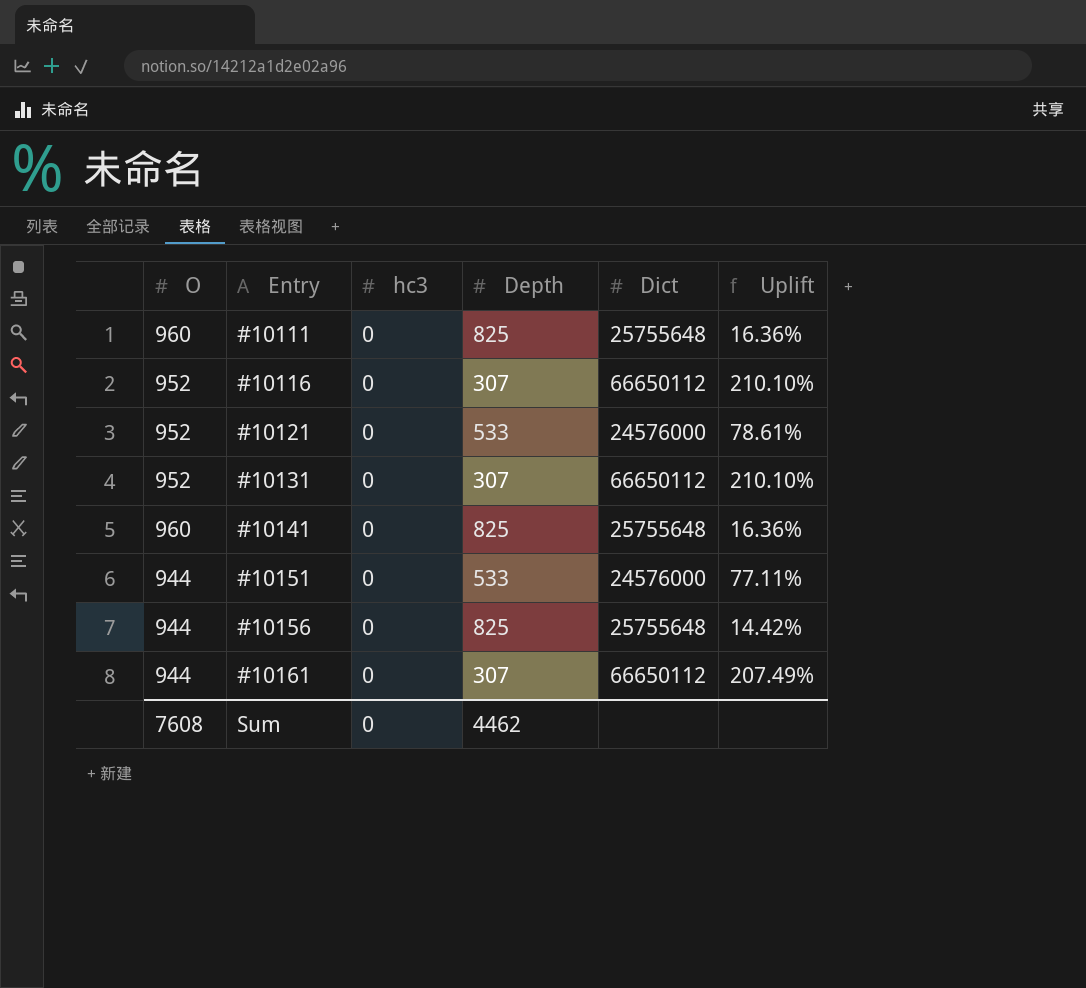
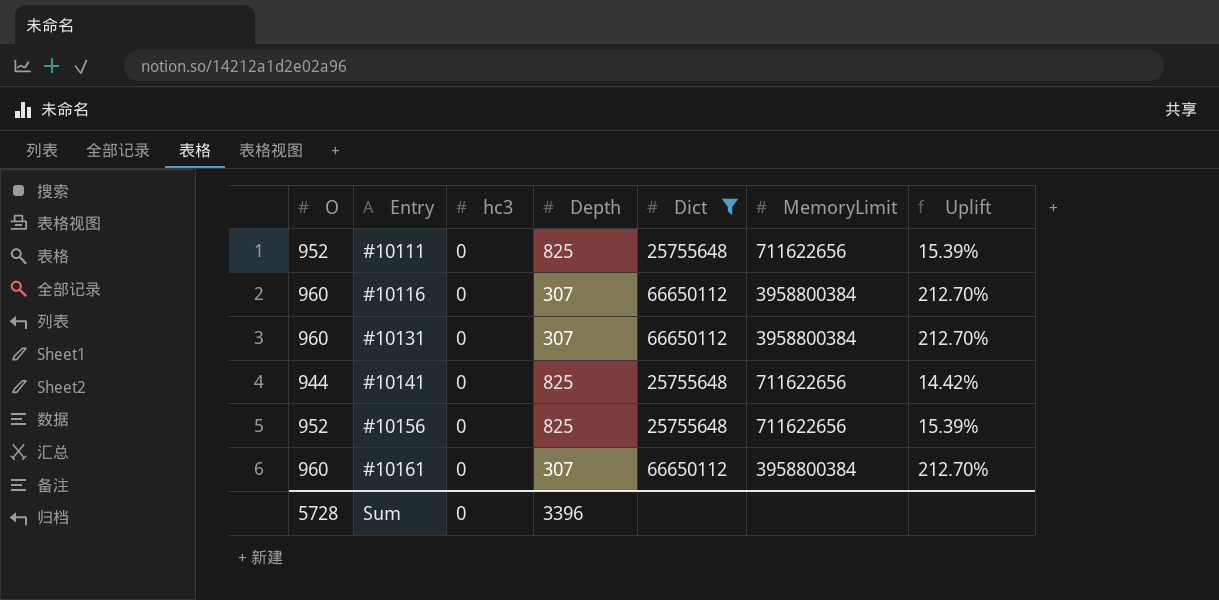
filter: none -> Dict != 24576000
column MemoryLimit | position: none -> 6
#10111 | O: 960 -> 952
#10111 | Uplift: 16.36% -> 15.39%
#10116 | O: 952 -> 960
#10116 | Uplift: 210.10% -> 212.70%
#10131 | O: 952 -> 960
#10131 | Uplift: 210.10% -> 212.70%
#10141 | O: 960 -> 944
#10141 | Uplift: 16.36% -> 14.42%
#10156 | O: 944 -> 952
#10156 | Uplift: 14.42% -> 15.39%
#10161 | O: 944 -> 960
#10161 | Uplift: 207.49% -> 212.70%
Sum | O: 7608 -> 5728
Sum | Depth: 4462 -> 3396

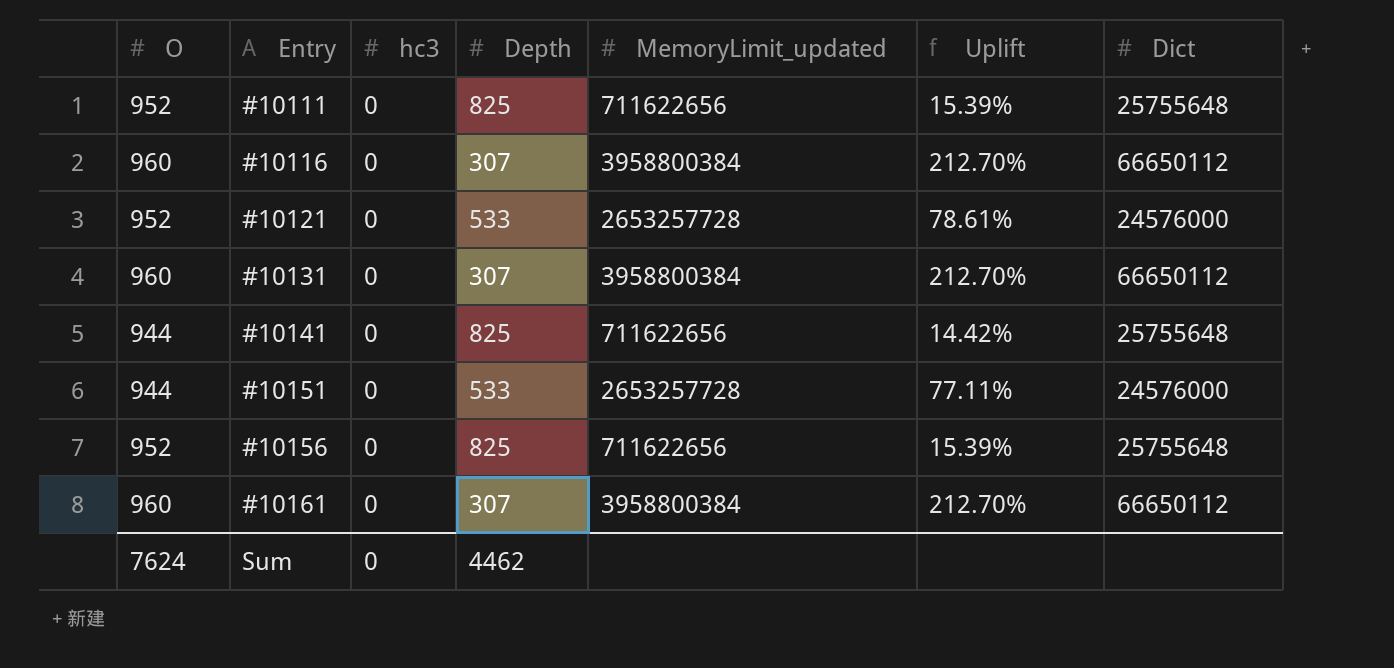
filter: Dict != 24576000 -> none
column name: MemoryLimit -> MemoryLimit_updated
column Dict | position: 5 -> 7
Sum | O: 5728 -> 7624
Sum | Depth: 3396 -> 4462

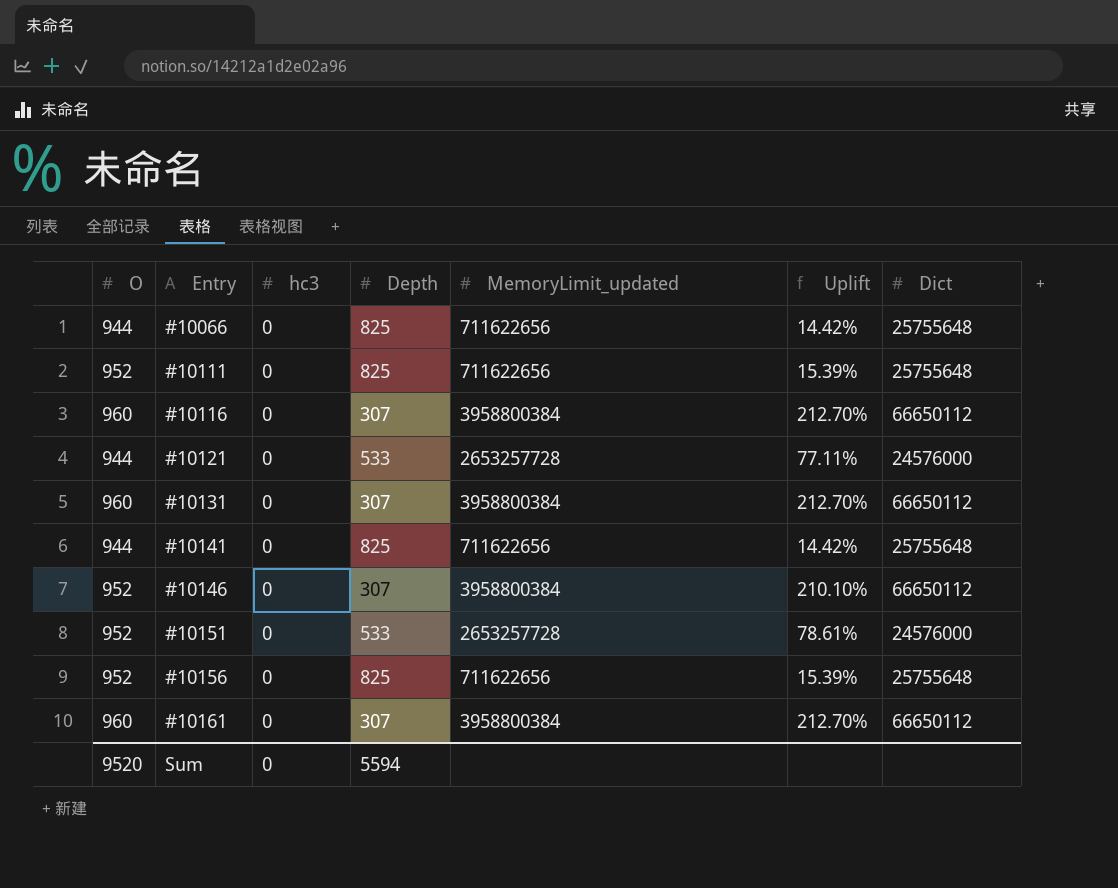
row #10066: none -> 944 | 0 | 825 | 711622656 | 14.42% | 25755648
#10121 | O: 952 -> 944
#10121 | Uplift: 78.61% -> 77.11%
row #10146: none -> 952 | 0 | 307 | 3958800384 | 210.10% | 66650112
#10151 | O: 944 -> 952
#10151 | Uplift: 77.11% -> 78.61%
Sum | O: 7624 -> 9520
Sum | Depth: 4462 -> 5594

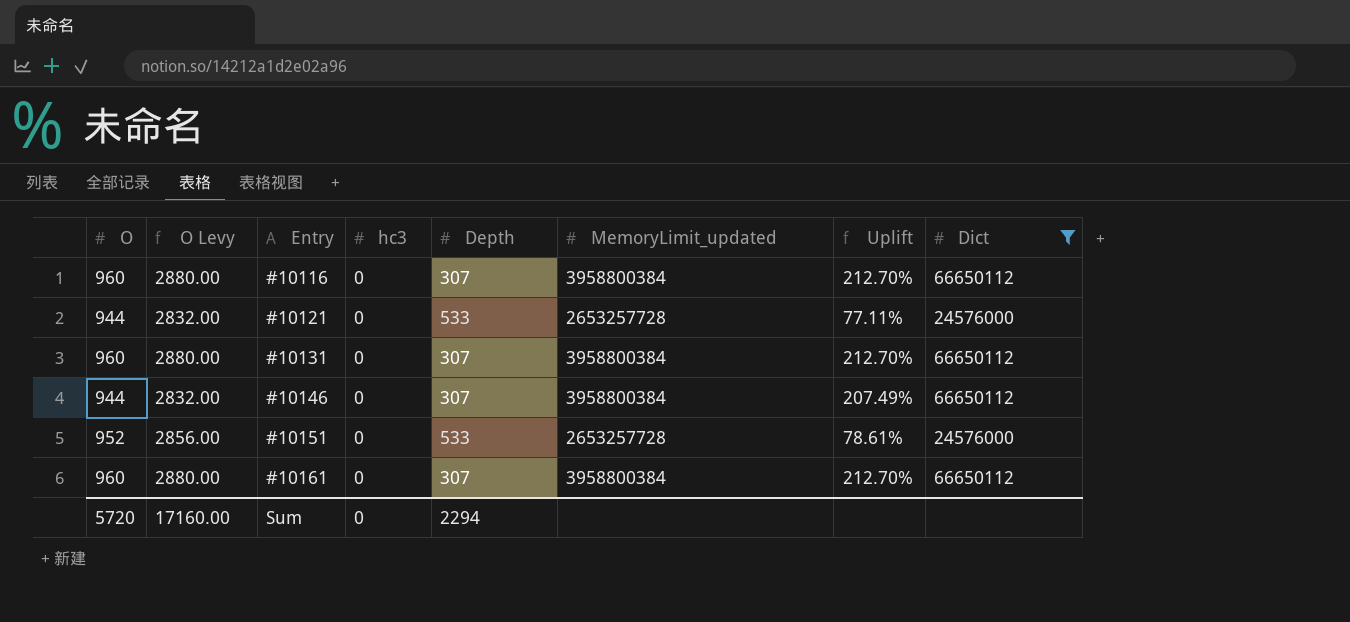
filter: none -> Dict != 25755648
column O Levy | formula: none -> [O] * 3
#10146 | O: 952 -> 944
#10146 | Uplift: 210.10% -> 207.49%
Sum | O: 9520 -> 5720
Sum | Depth: 5594 -> 2294

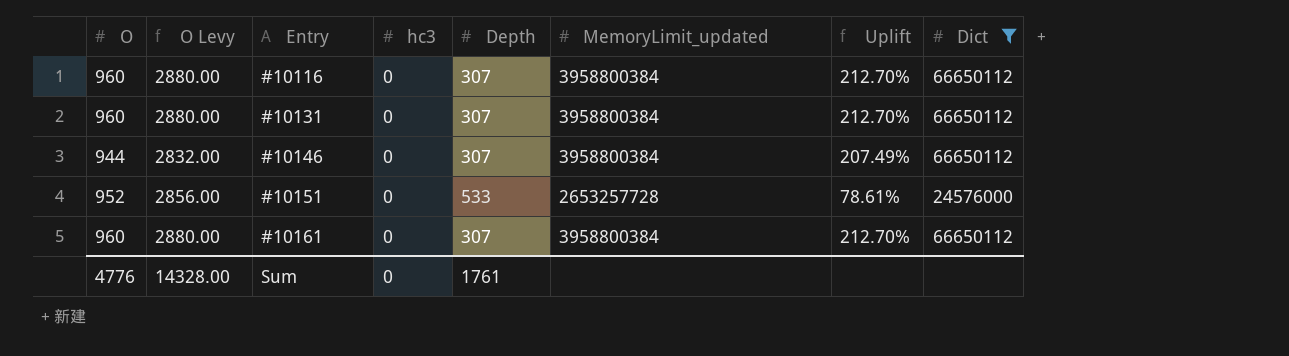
row #10121: 944 | 2832.00 | 0 | 533 | 2653257728 | 77.11% | 24576000 -> none
Sum | O: 5720 -> 4776
Sum | O Levy: 17160.00 -> 14328.00
Sum | Depth: 2294 -> 1761

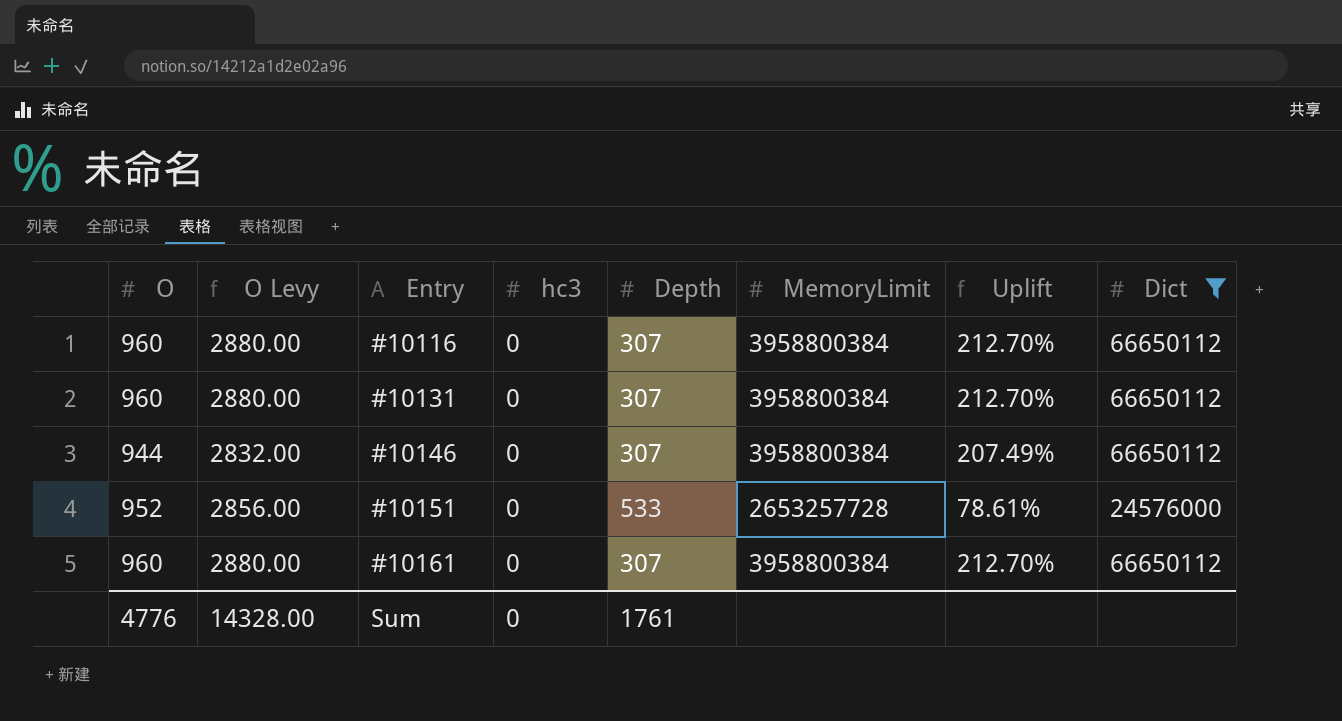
column name: MemoryLimit_updated -> MemoryLimit

